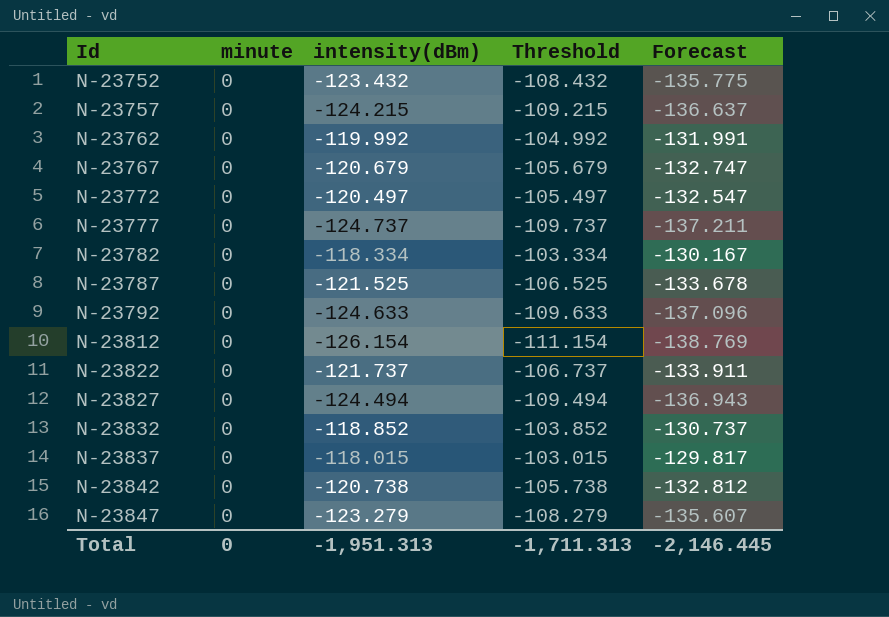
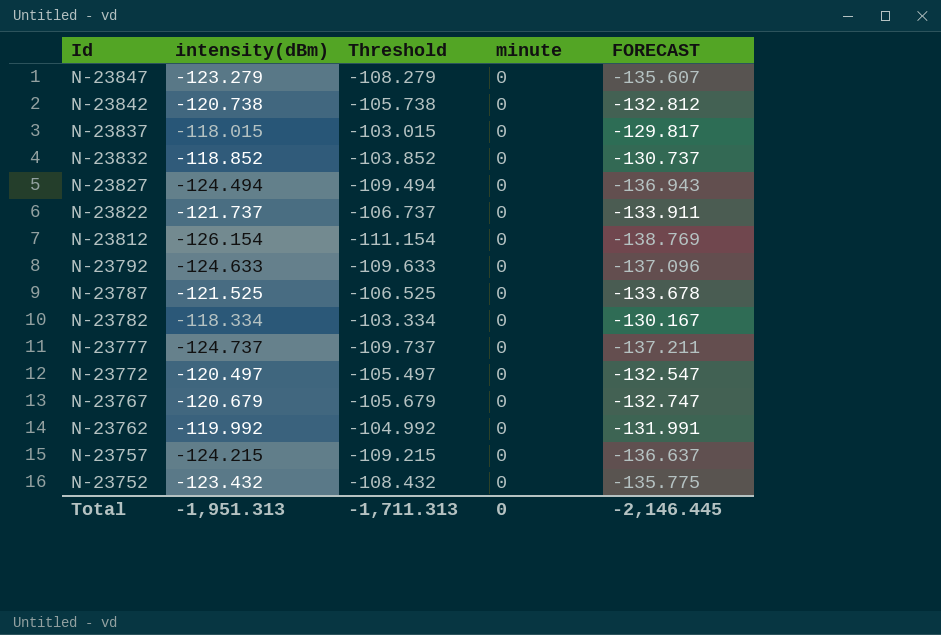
row order: Id ascending -> Id descending
column minute | position: 2 -> 4
column name: Forecast -> FORECAST

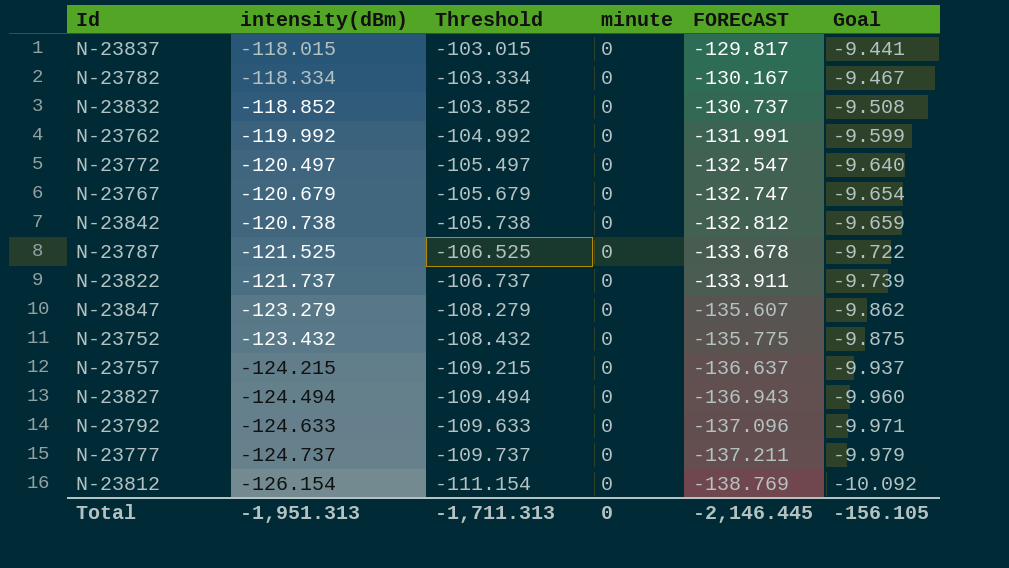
row order: Id descending -> intensity(dBm) descending
column Goal | formula: none -> [intensity(dBm)] * 0.08

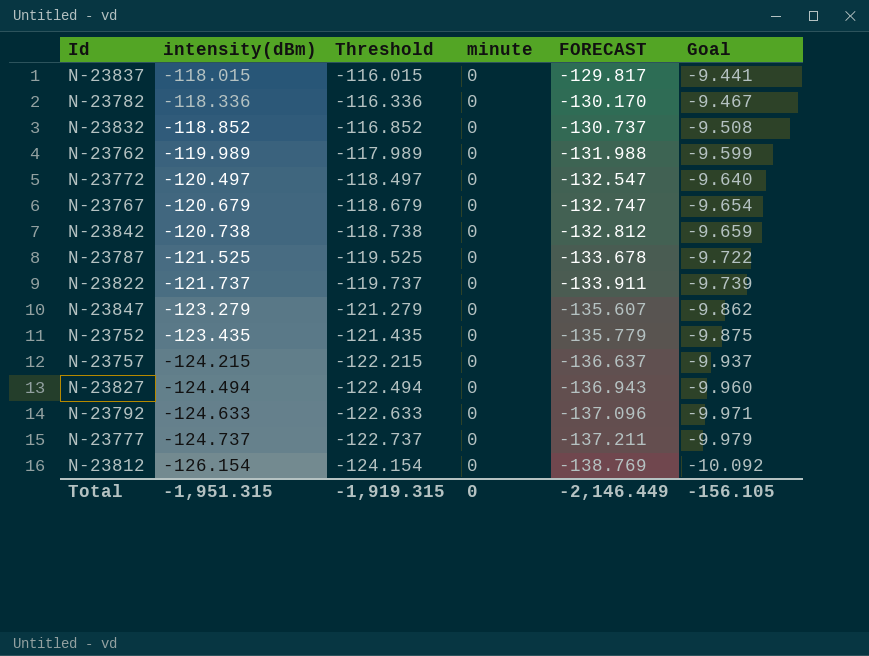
column Threshold | formula: [intensity(dBm)] + 15 -> [intensity(dBm)] + 2
N-23782 | intensity(dBm): -118.334 -> -118.336
N-23782 | FORECAST: -130.167 -> -130.170
N-23762 | intensity(dBm): -119.992 -> -119.989
N-23762 | FORECAST: -131.991 -> -131.988
N-23752 | intensity(dBm): -123.432 -> -123.435
N-23752 | FORECAST: -135.775 -> -135.779
Total | intensity(dBm): -1,951.313 -> -1,951.315
Total | Threshold: -1,711.313 -> -1,919.315
Total | FORECAST: -2,146.445 -> -2,146.449

